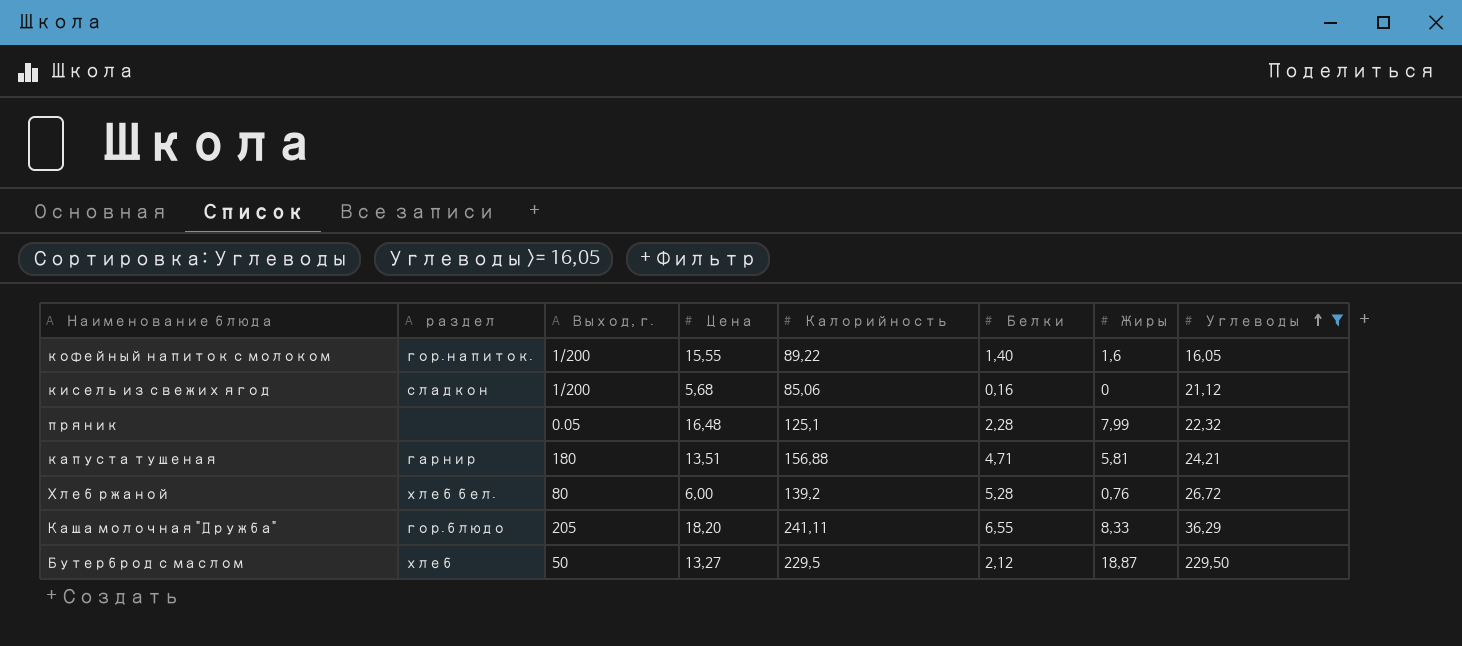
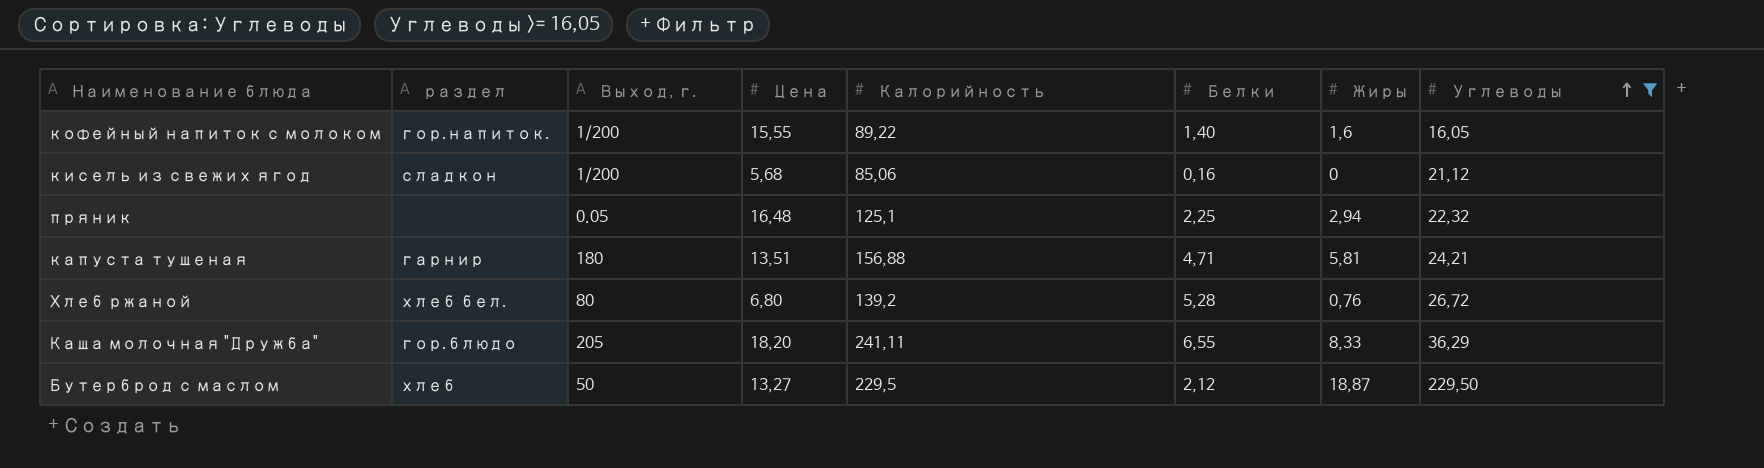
пряник | Белки: 2,28 -> 2,25
пряник | Жиры: 7,99 -> 2,94
Хлеб ржаной | Цена: 6,00 -> 6,80

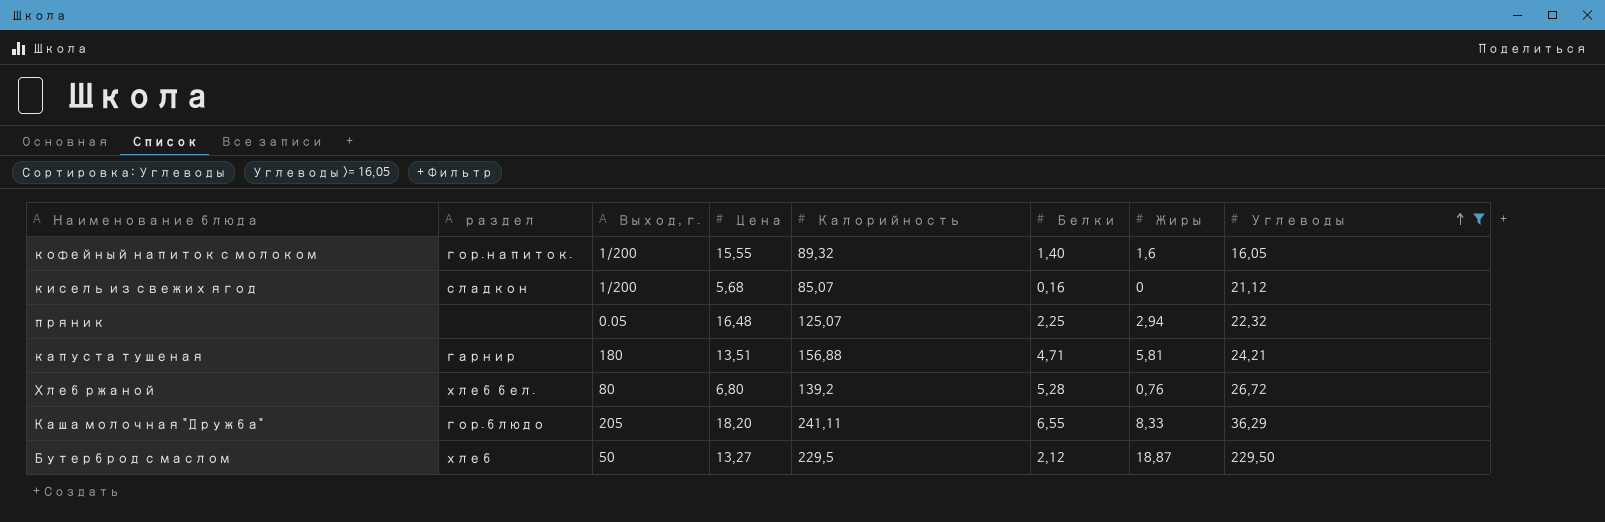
кофейный напиток с молоком | Калорийность: 89,22 -> 89,32
кисель из свежих ягод | Калорийность: 85,06 -> 85,07
пряник | Калорийность: 125,1 -> 125,07

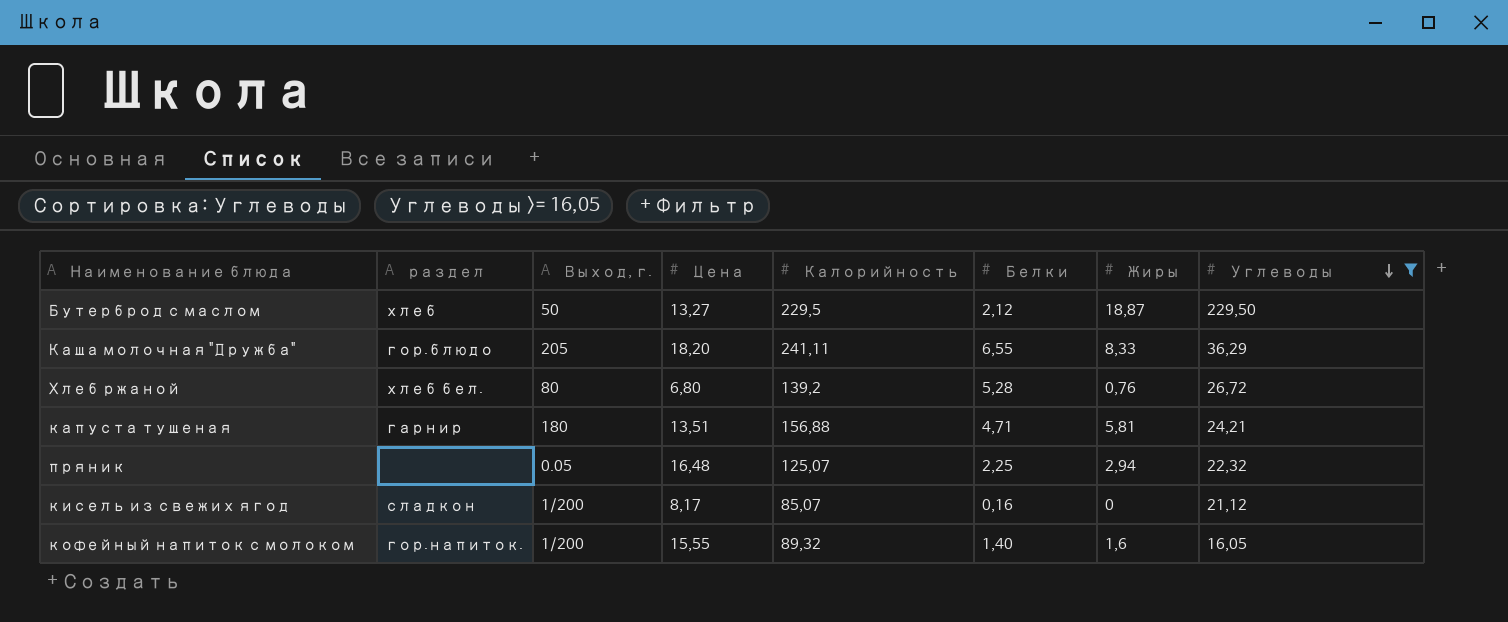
row order: Углеводы ascending -> Углеводы descending
кисель из свежих ягод | Цена: 5,68 -> 8,17

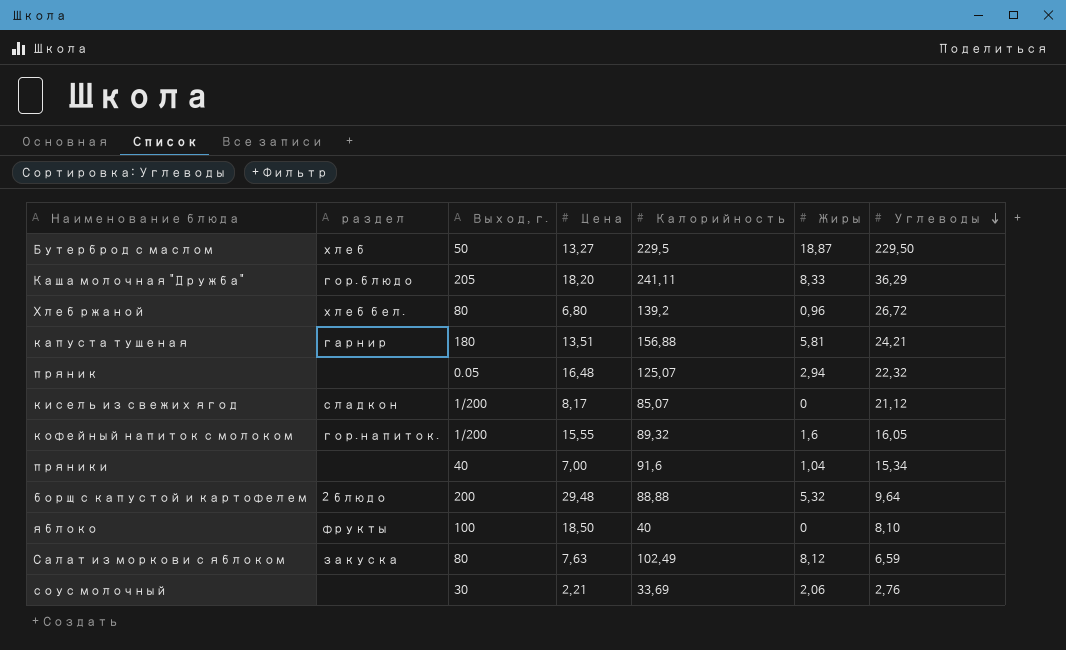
filter: Углеводы >= 16,05 -> none
column Белки | position: 6 -> none
Хлеб ржаной | Жиры: 0,76 -> 0,96

